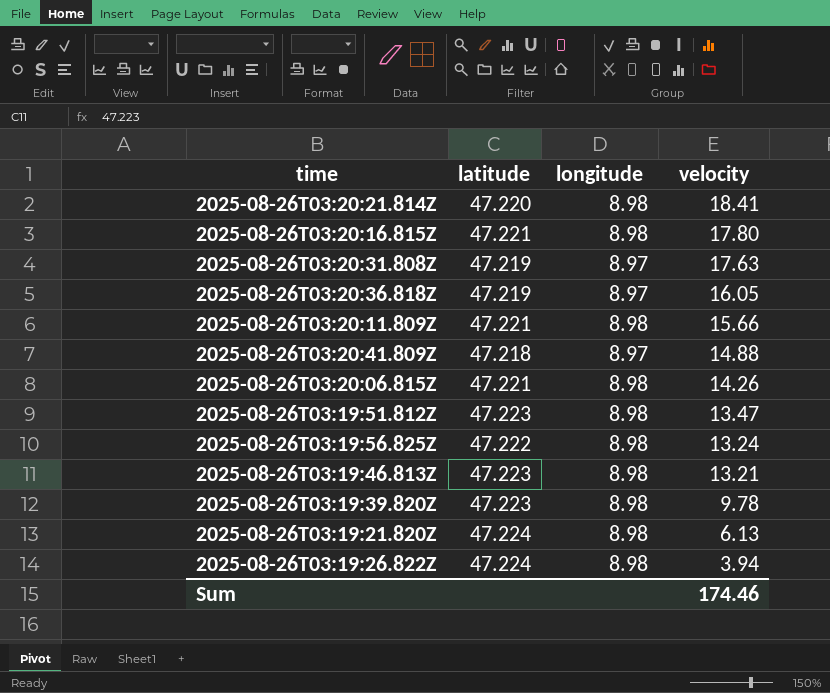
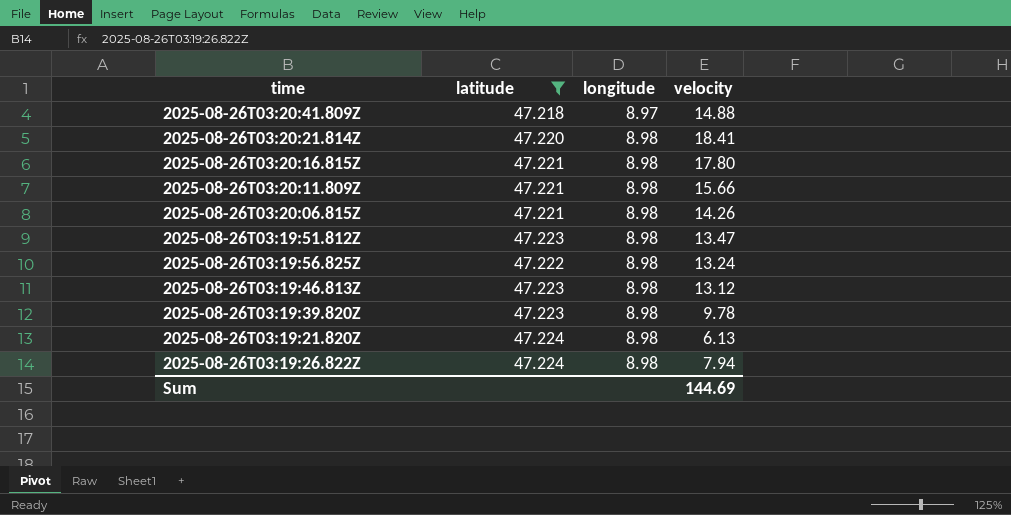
filter: none -> latitude != 47.219
row order: velocity descending -> longitude ascending
2025-08-26T03:19:46.813Z | velocity: 13.21 -> 13.12
2025-08-26T03:19:26.822Z | velocity: 3.94 -> 7.94
Sum | velocity: 174.46 -> 144.69

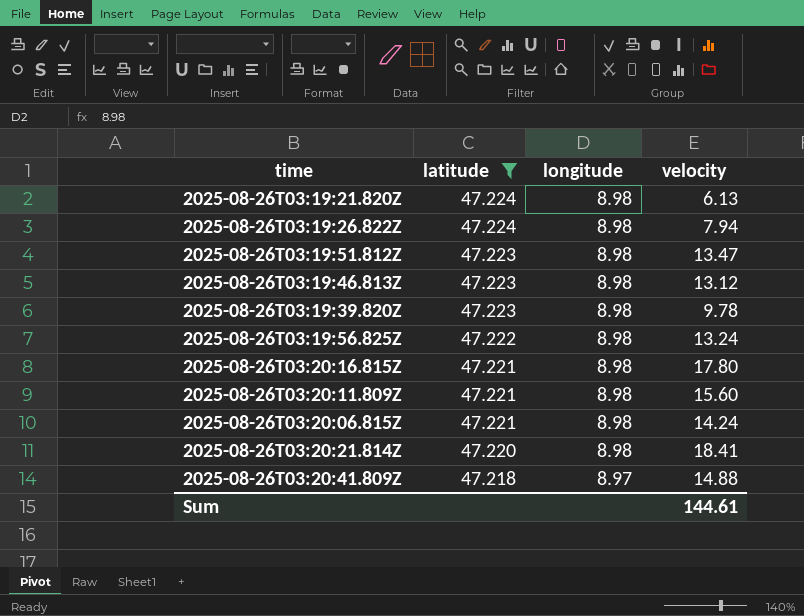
row order: longitude ascending -> latitude descending
2025-08-26T03:20:11.809Z | velocity: 15.66 -> 15.60
2025-08-26T03:20:06.815Z | velocity: 14.26 -> 14.24
Sum | velocity: 144.69 -> 144.61

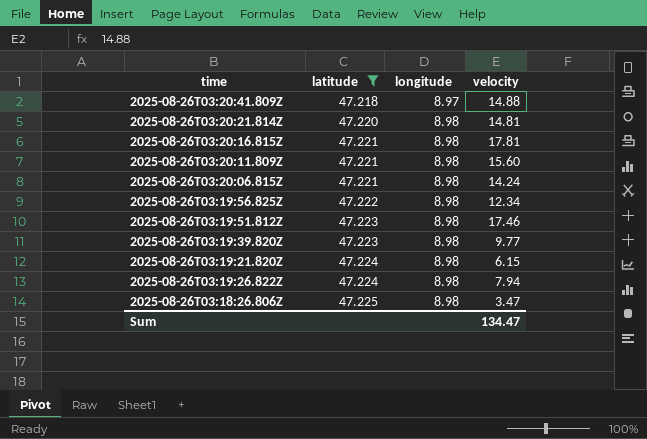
row order: latitude descending -> latitude ascending
row 2025-08-26T03:19:46.813Z: 47.223 | 8.98 | 13.12 -> none
2025-08-26T03:20:21.814Z | velocity: 18.41 -> 14.81
2025-08-26T03:20:16.815Z | velocity: 17.80 -> 17.81
2025-08-26T03:19:56.825Z | velocity: 13.24 -> 12.34
2025-08-26T03:19:51.812Z | velocity: 13.47 -> 17.46
2025-08-26T03:19:39.820Z | velocity: 9.78 -> 9.77
2025-08-26T03:19:21.820Z | velocity: 6.13 -> 6.15
row 2025-08-26T03:18:26.806Z: none -> 47.225 | 8.98 | 3.47
Sum | velocity: 144.61 -> 134.47

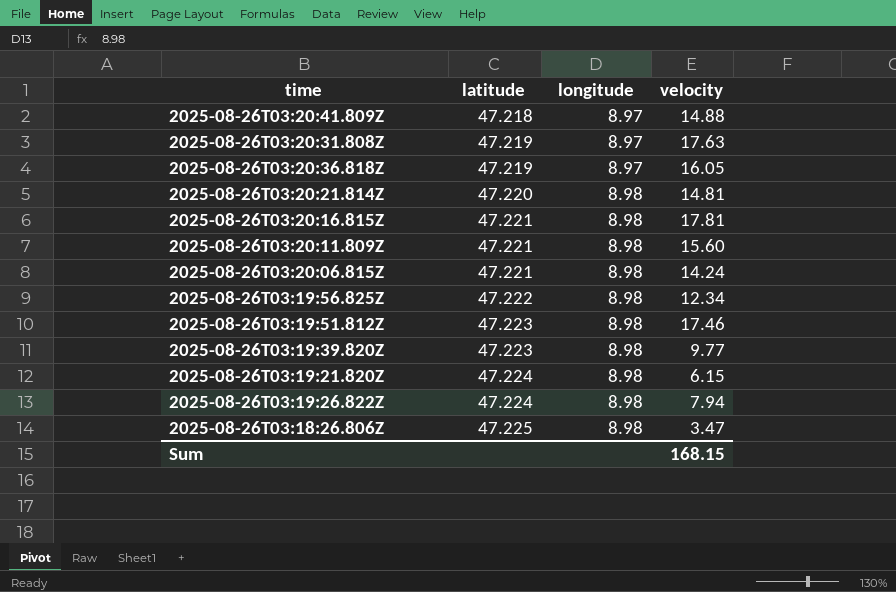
filter: latitude != 47.219 -> none
Sum | velocity: 134.47 -> 168.15

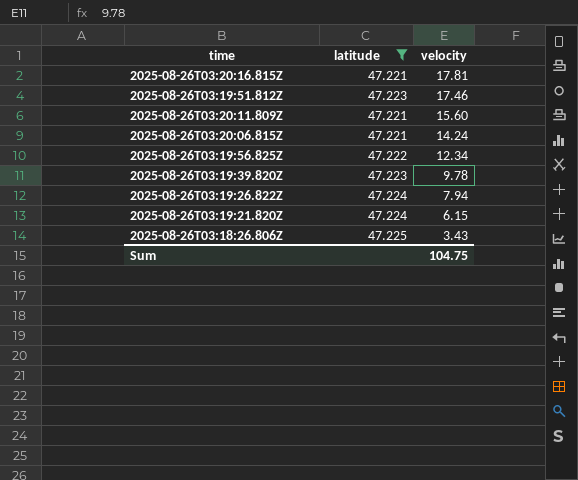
filter: none -> latitude >= 47.221
row order: latitude ascending -> velocity descending
column longitude | position: 3 -> none
2025-08-26T03:19:39.820Z | velocity: 9.77 -> 9.78
2025-08-26T03:18:26.806Z | velocity: 3.47 -> 3.43
Sum | velocity: 168.15 -> 104.75

